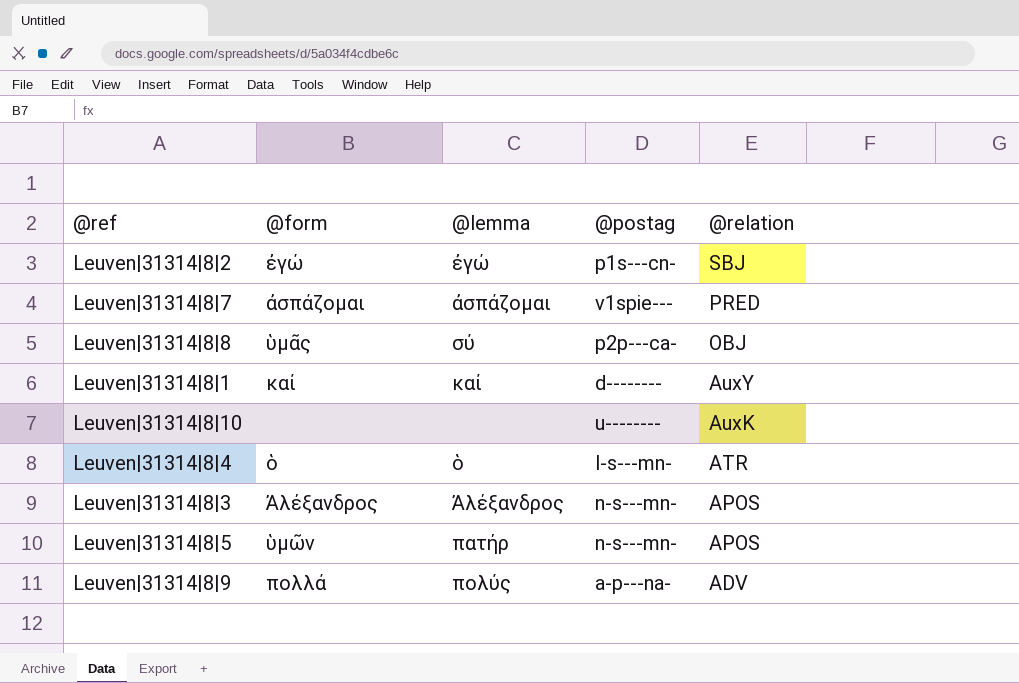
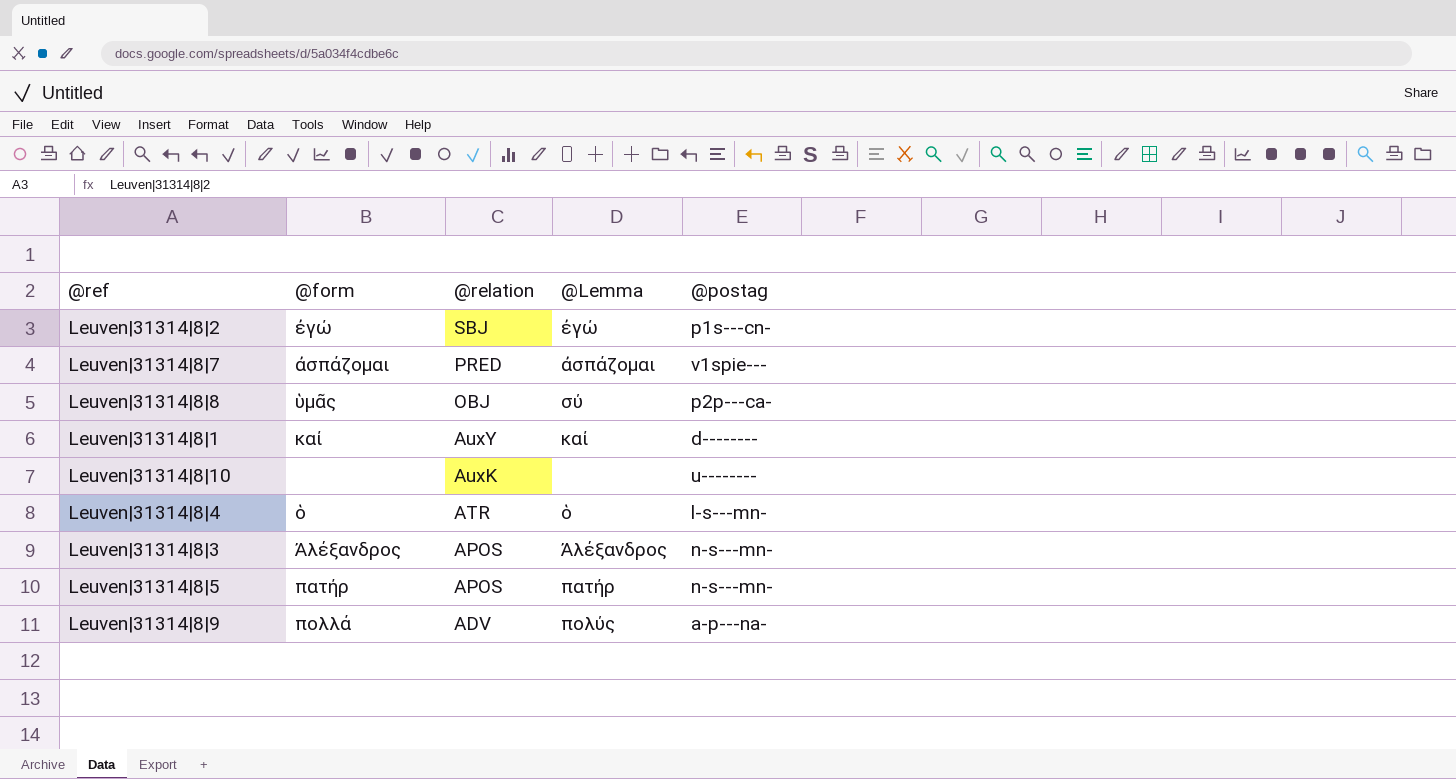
column @relation | position: 5 -> 3
column name: @lemma -> @Lemma
Leuven|31314|8|5 | @form: ὑμῶν -> πατήρ

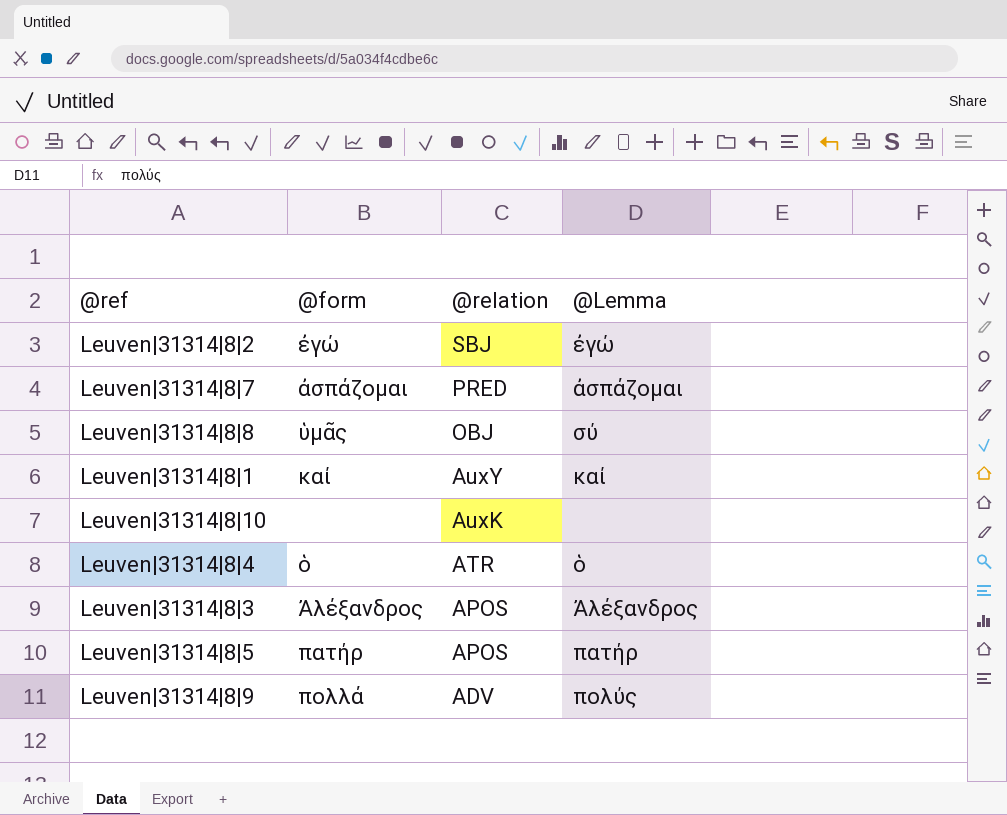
column @postag | position: 5 -> none

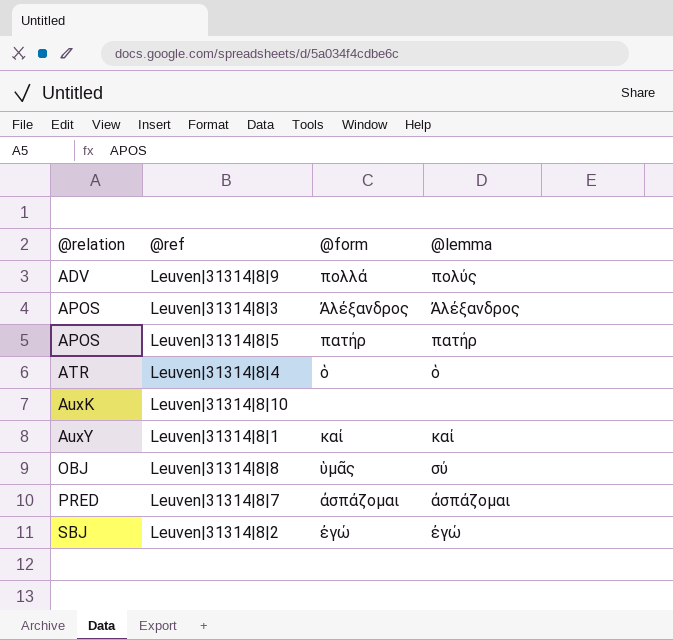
row order: @relation descending -> @relation ascending
column @relation | position: 3 -> 1
column name: @Lemma -> @lemma

